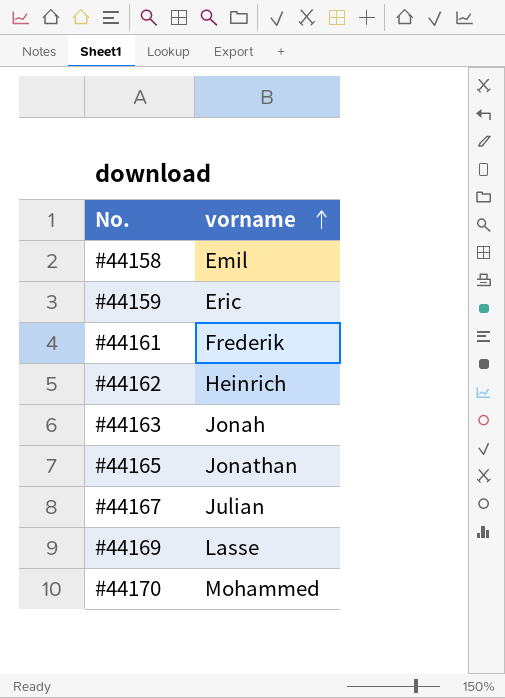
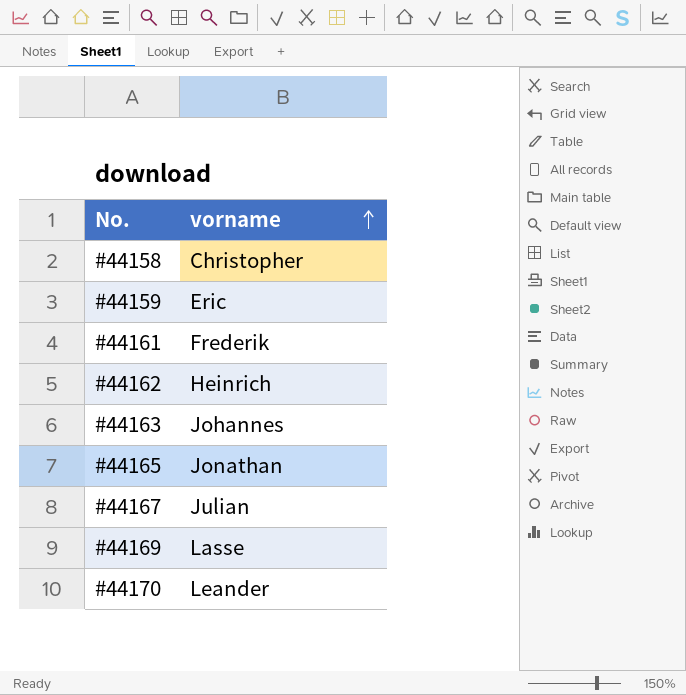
#44158 | vorname: Emil -> Christopher
#44163 | vorname: Jonah -> Johannes
#44170 | vorname: Mohammed -> Leander

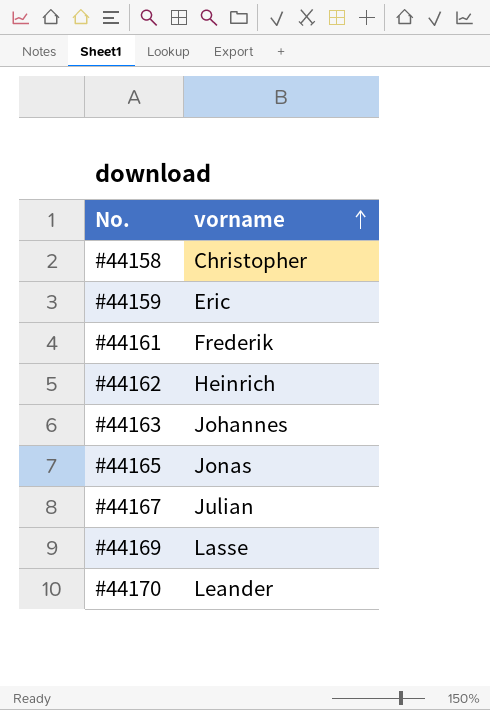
#44165 | vorname: Jonathan -> Jonas

